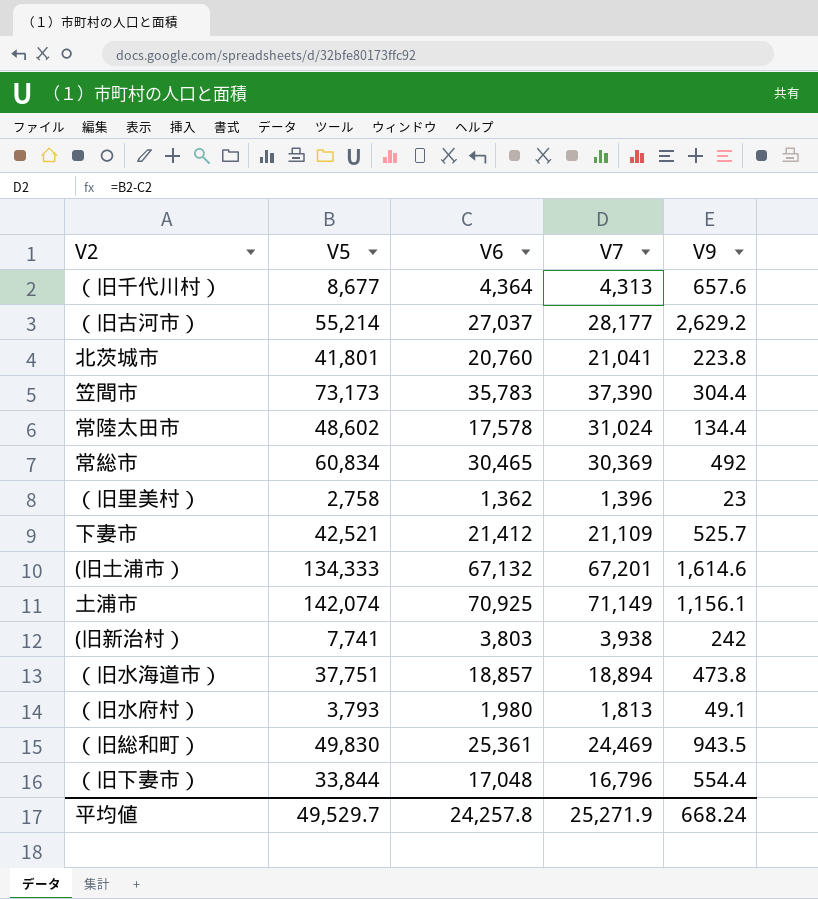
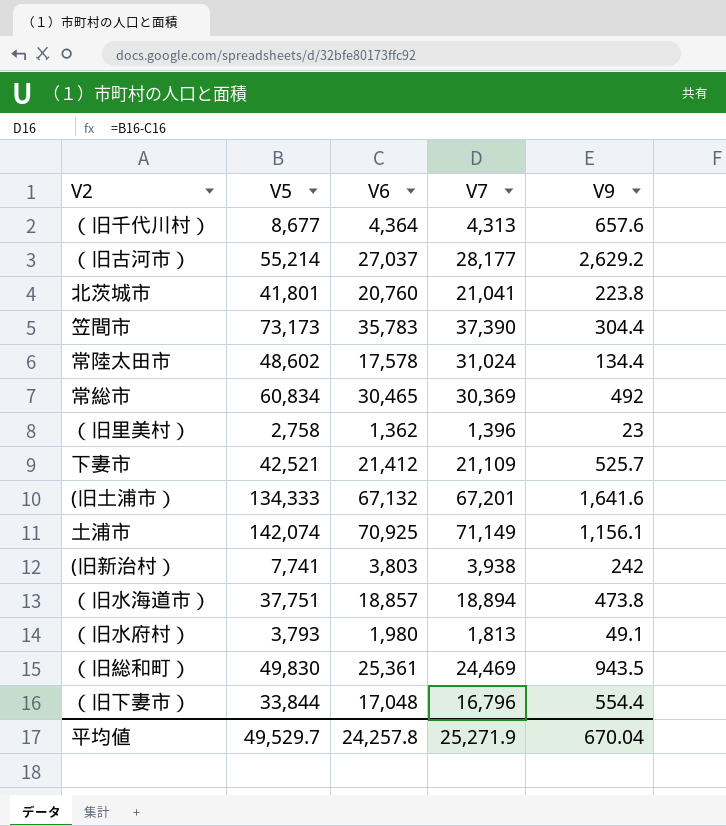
(旧土浦市） | V9: 1,614.6 -> 1,641.6
平均値 | V9: 668.24 -> 670.04

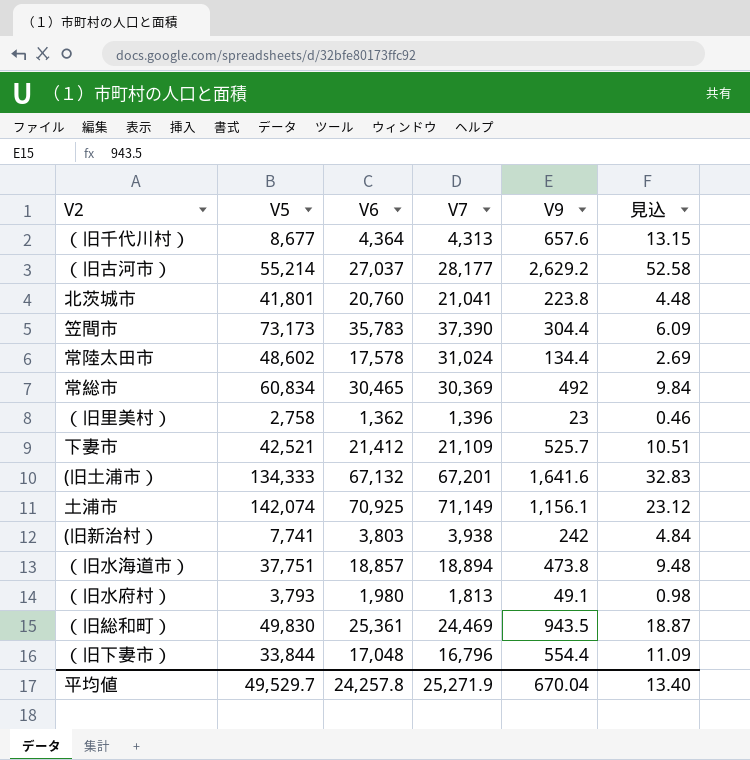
column 見込 | formula: none -> [V9] * 0.02

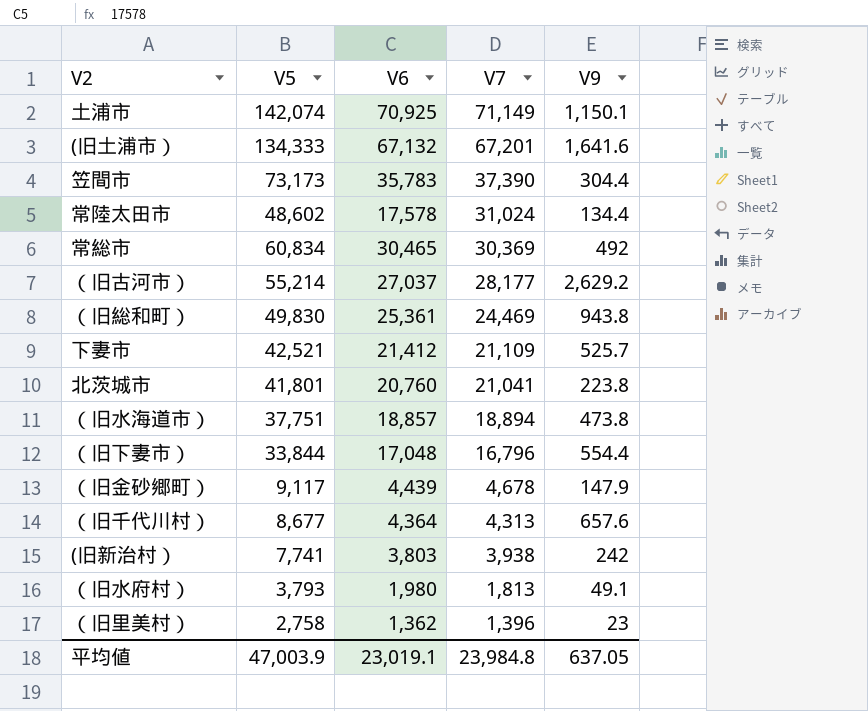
row order: none -> V7 descending
column 見込 | formula: [V9] * 0.02 -> none
土浦市 | V9: 1,156.1 -> 1,150.1
（旧総和町） | V9: 943.5 -> 943.8
row （旧金砂郷町）: none -> 9,117 | 4,439 | 4,678 | 147.9
平均値 | V5: 49,529.7 -> 47,003.9
平均値 | V6: 24,257.8 -> 23,019.1
平均値 | V7: 25,271.9 -> 23,984.8
平均値 | V9: 670.04 -> 637.05

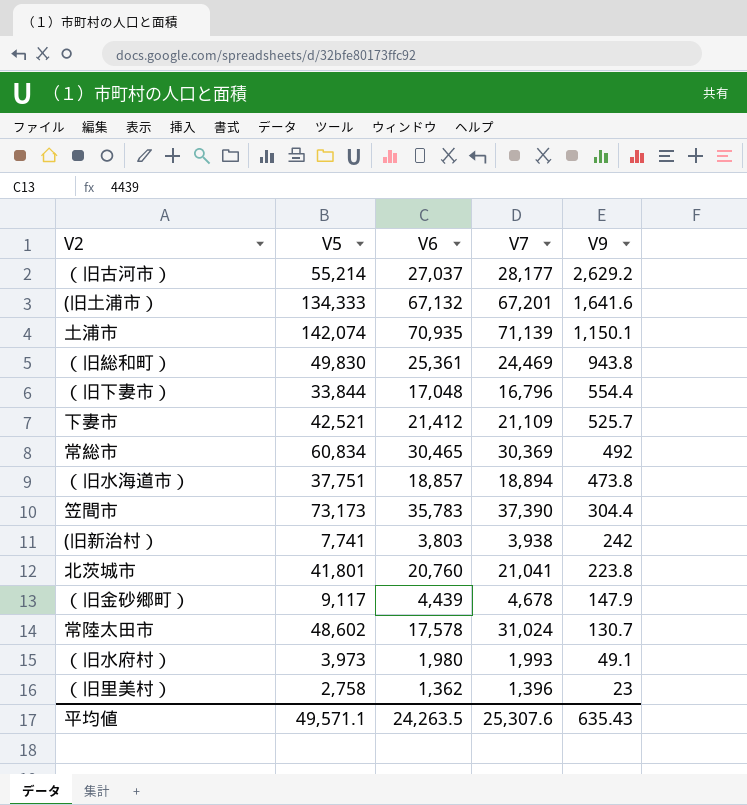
row order: V7 descending -> V9 descending
row （旧千代川村）: 8,677 | 4,364 | 4,313 | 657.6 -> none
土浦市 | V6: 70,925 -> 70,935
土浦市 | V7: 71,149 -> 71,139
常陸太田市 | V9: 134.4 -> 130.7
（旧水府村） | V5: 3,793 -> 3,973
（旧水府村） | V7: 1,813 -> 1,993
平均値 | V5: 47,003.9 -> 49,571.1
平均値 | V6: 23,019.1 -> 24,263.5
平均値 | V7: 23,984.8 -> 25,307.6
平均値 | V9: 637.05 -> 635.43

